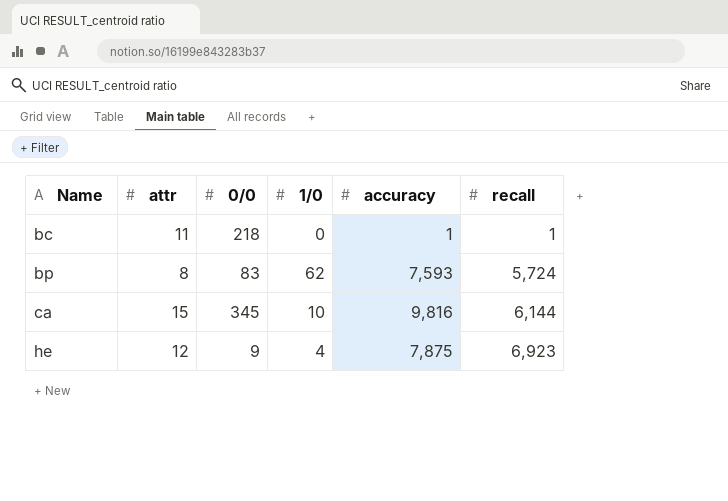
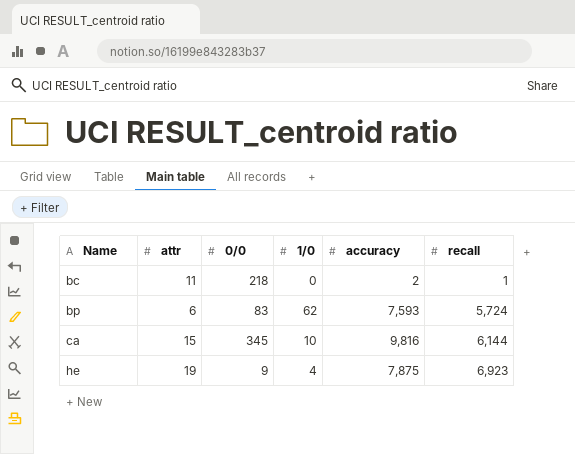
bc | accuracy: 1 -> 2
bp | attr: 8 -> 6
he | attr: 12 -> 19

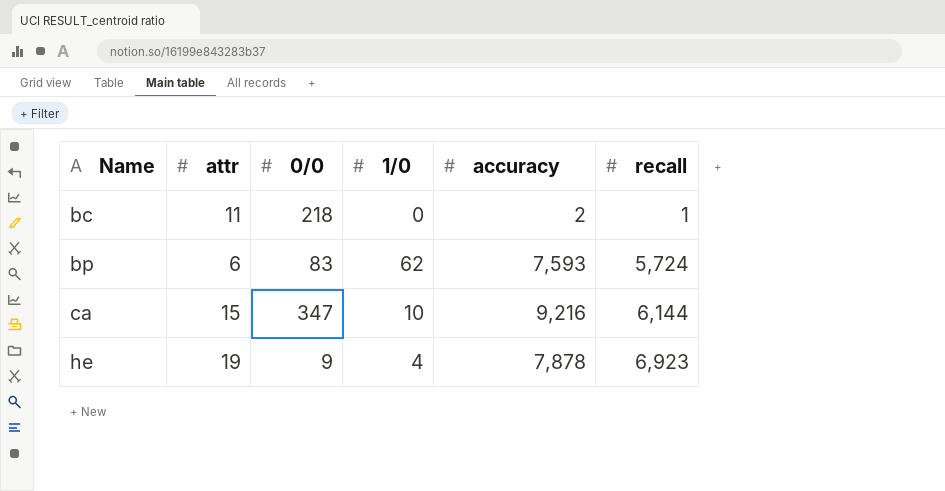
ca | 0/0: 345 -> 347
ca | accuracy: 9,816 -> 9,216
he | accuracy: 7,875 -> 7,878

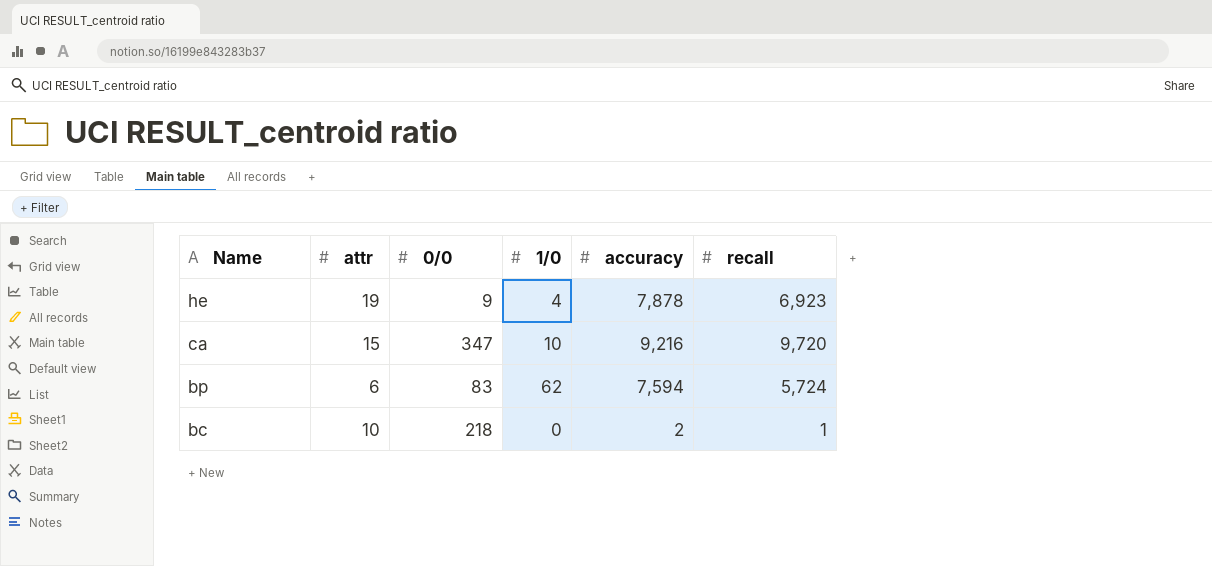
row order: Name ascending -> Name descending
ca | recall: 6,144 -> 9,720
bp | accuracy: 7,593 -> 7,594
bc | attr: 11 -> 10

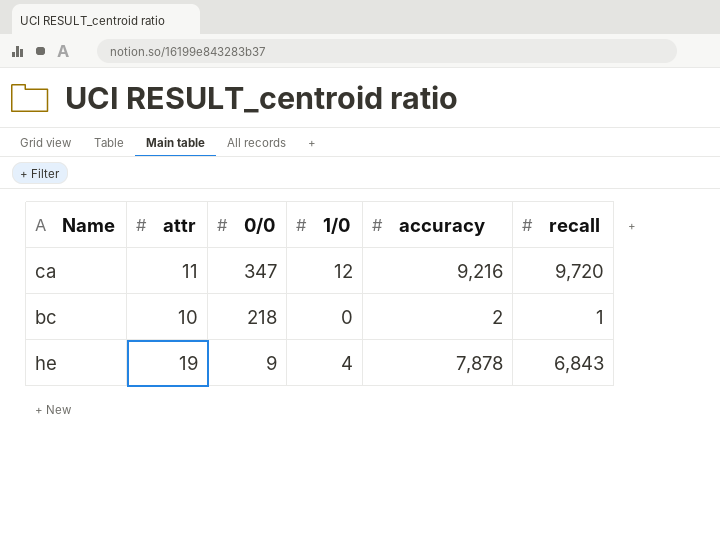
row order: Name descending -> 0/0 descending
row bp: 6 | 83 | 62 | 7,594 | 5,724 -> none
ca | attr: 15 -> 11
ca | 1/0: 10 -> 12
he | recall: 6,923 -> 6,843

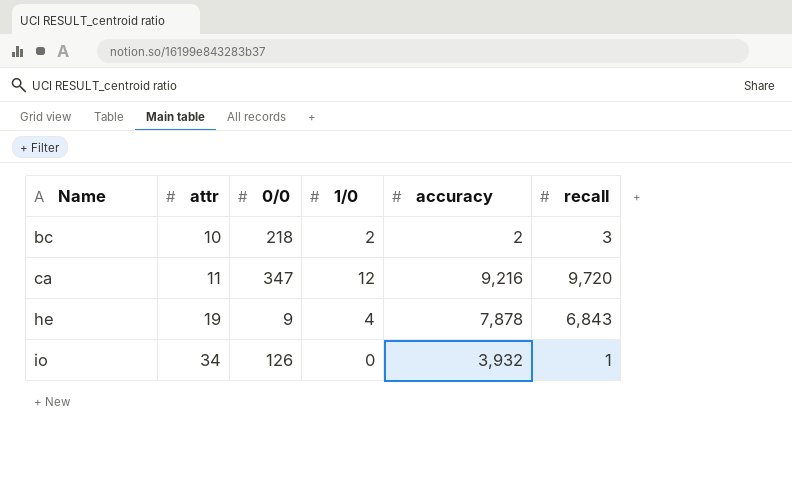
row order: 0/0 descending -> Name ascending
bc | 1/0: 0 -> 2
bc | recall: 1 -> 3
row io: none -> 34 | 126 | 0 | 3,932 | 1

